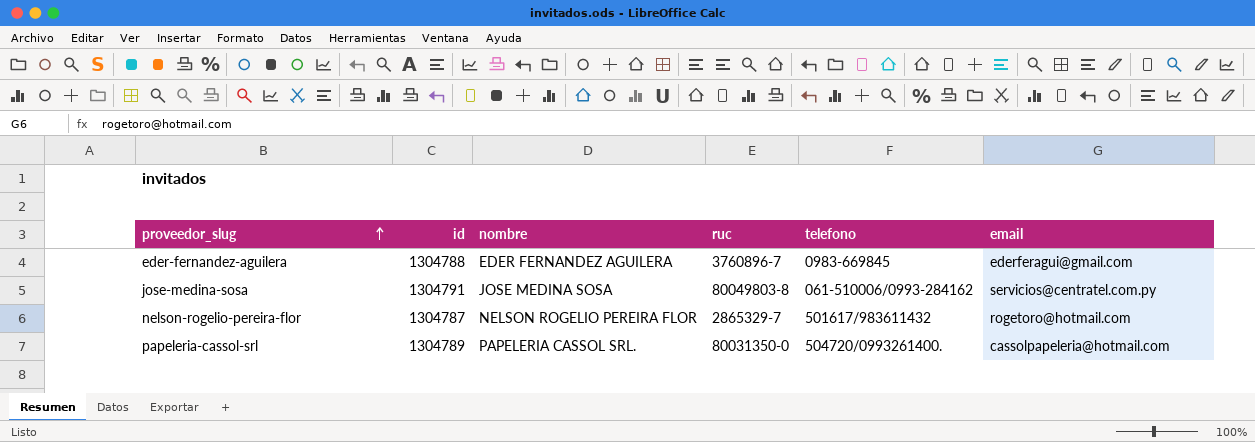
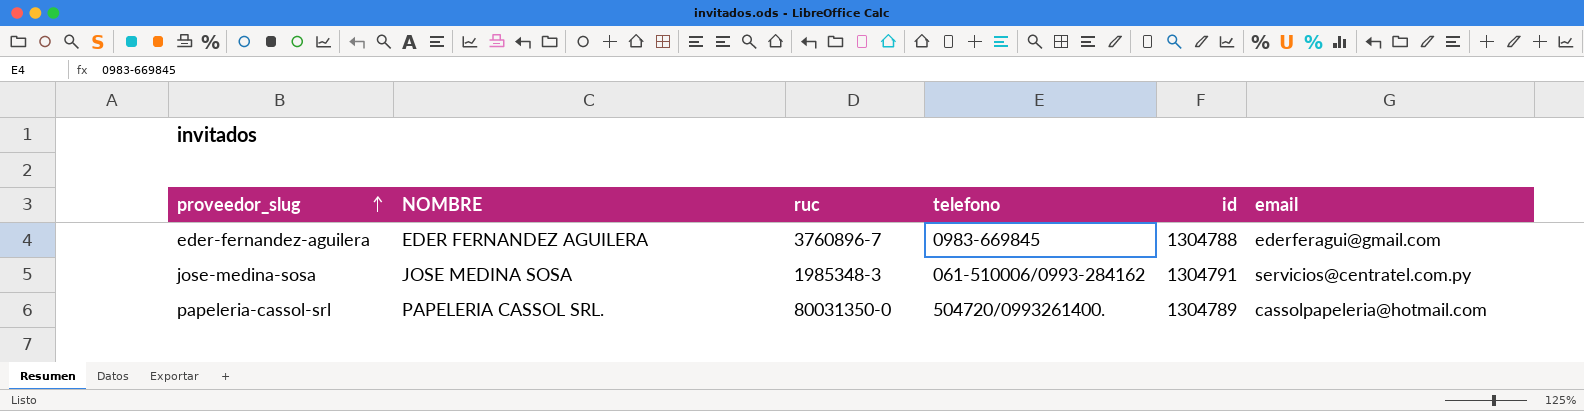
column name: nombre -> NOMBRE
column id | position: 2 -> 5
row nelson-rogelio-pereira-flor: 1304787 | NELSON ROGELIO PEREIRA FLOR | 2865329-7 | 501617/983611432 | rogetoro@hotmail.com -> none
jose-medina-sosa | ruc: 80049803-8 -> 1985348-3

